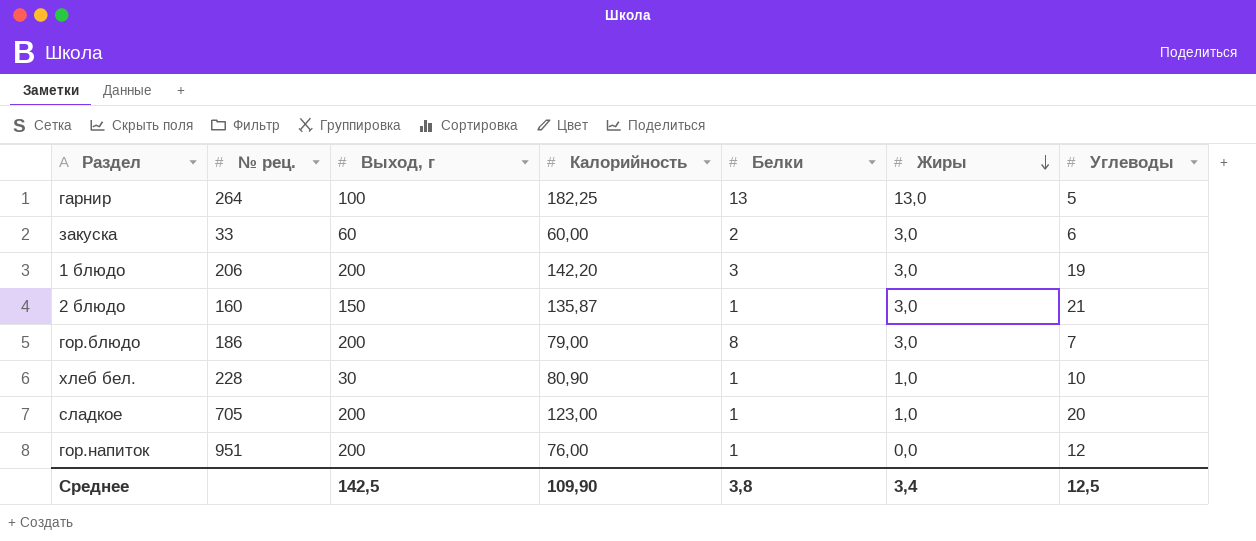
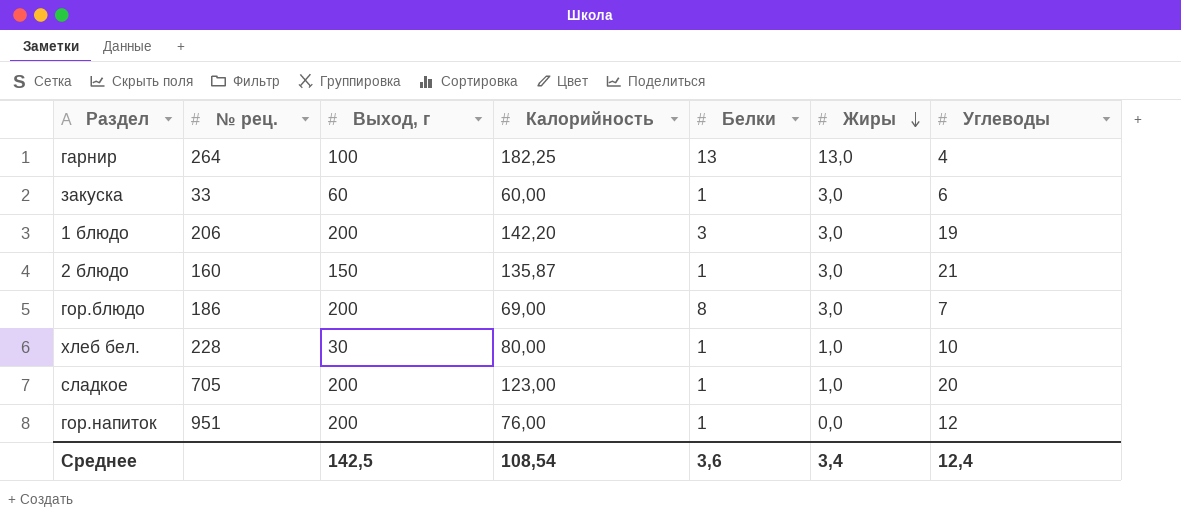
гарнир | Углеводы: 5 -> 4
закуска | Белки: 2 -> 1
гор.блюдо | Калорийность: 79,00 -> 69,00
хлеб бел. | Калорийность: 80,90 -> 80,00
Среднее | Калорийность: 109,90 -> 108,54
Среднее | Белки: 3,8 -> 3,6
Среднее | Углеводы: 12,5 -> 12,4

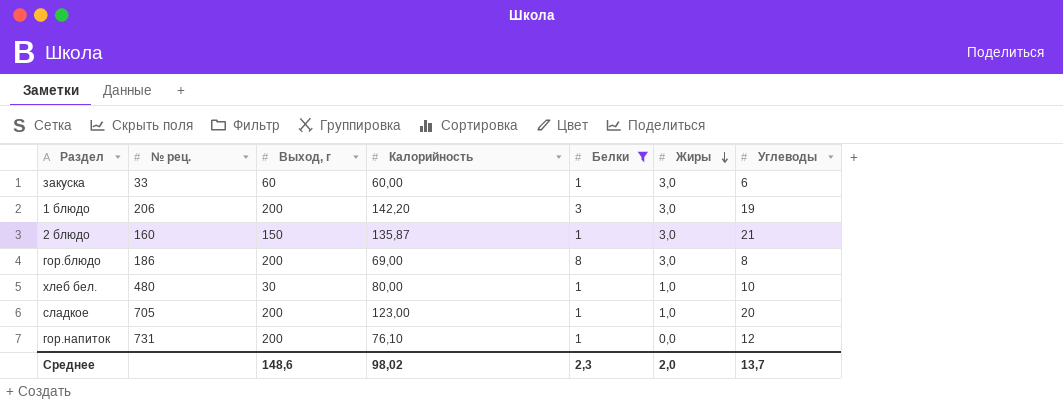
filter: none -> Белки != 13
гор.блюдо | Углеводы: 7 -> 8
хлеб бел. | № рец.: 228 -> 480
гор.напиток | № рец.: 951 -> 731
гор.напиток | Калорийность: 76,00 -> 76,10
Среднее | Выход, г: 142,5 -> 148,6
Среднее | Калорийность: 108,54 -> 98,02
Среднее | Белки: 3,6 -> 2,3
Среднее | Жиры: 3,4 -> 2,0
Среднее | Углеводы: 12,4 -> 13,7

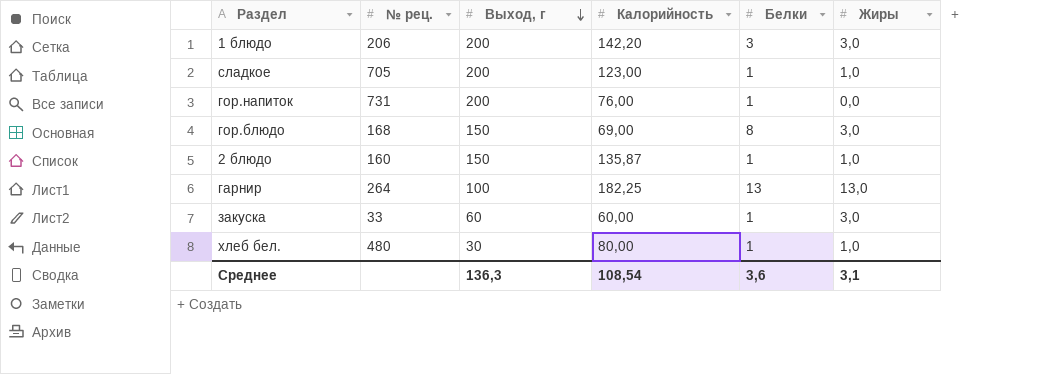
filter: Белки != 13 -> none
row order: Жиры descending -> Выход, г descending
column Углеводы | position: 7 -> none
гор.напиток | Калорийность: 76,10 -> 76,00
гор.блюдо | № рец.: 186 -> 168
гор.блюдо | Выход, г: 200 -> 150
2 блюдо | Жиры: 3,0 -> 1,0
Среднее | Выход, г: 148,6 -> 136,3
Среднее | Калорийность: 98,02 -> 108,54
Среднее | Белки: 2,3 -> 3,6
Среднее | Жиры: 2,0 -> 3,1

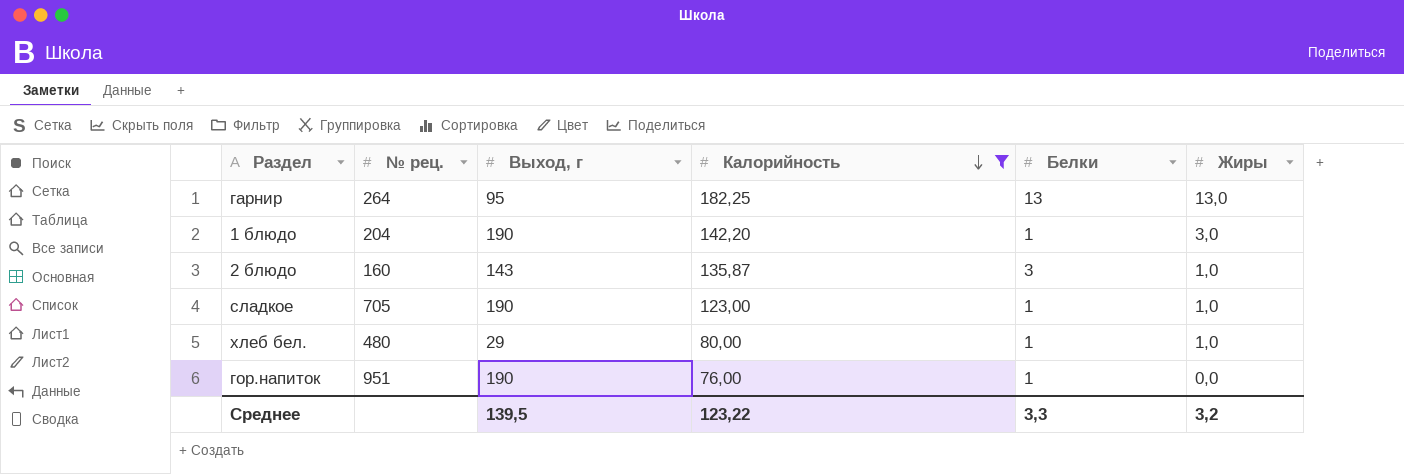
filter: none -> Калорийность >= 76,00
row order: Выход, г descending -> Калорийность descending
гарнир | Выход, г: 100 -> 95
1 блюдо | № рец.: 206 -> 204
1 блюдо | Выход, г: 200 -> 190
1 блюдо | Белки: 3 -> 1
2 блюдо | Выход, г: 150 -> 143
2 блюдо | Белки: 1 -> 3
сладкое | Выход, г: 200 -> 190
хлеб бел. | Выход, г: 30 -> 29
гор.напиток | № рец.: 731 -> 951
гор.напиток | Выход, г: 200 -> 190
Среднее | Выход, г: 136,3 -> 139,5
Среднее | Калорийность: 108,54 -> 123,22
Среднее | Белки: 3,6 -> 3,3
Среднее | Жиры: 3,1 -> 3,2

